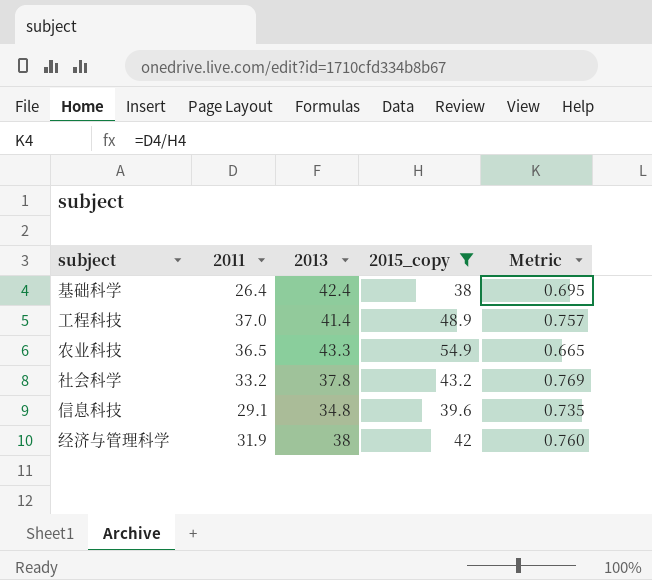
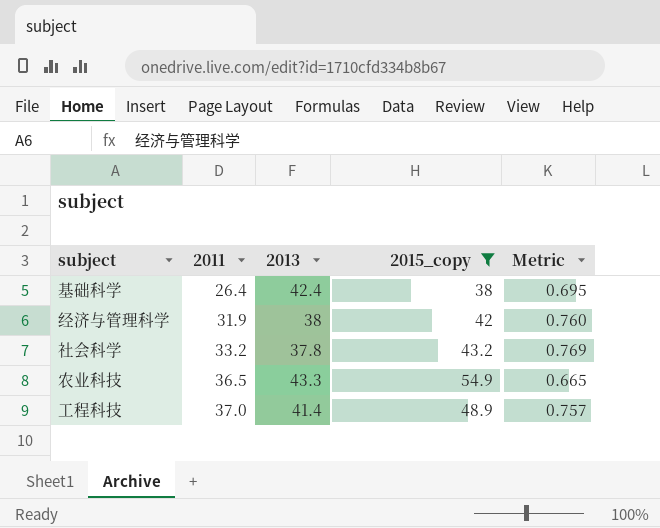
row order: none -> 2011 ascending
row 信息科技: 29.1 | 34.8 | 39.6 | 0.735 -> none

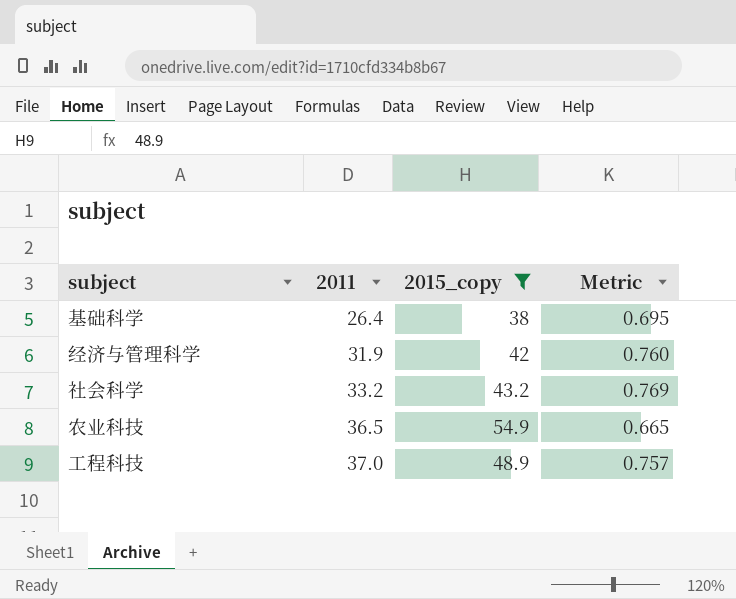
column 2013 | position: 3 -> none

